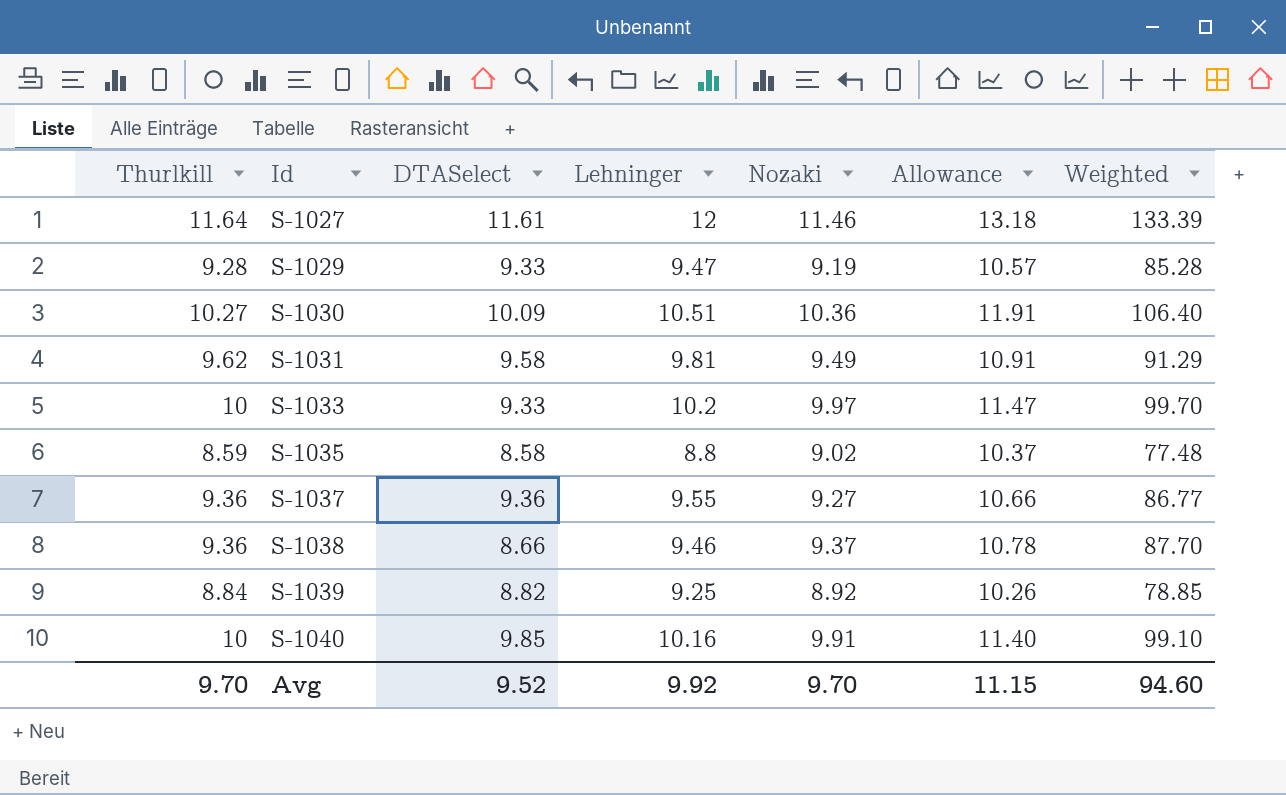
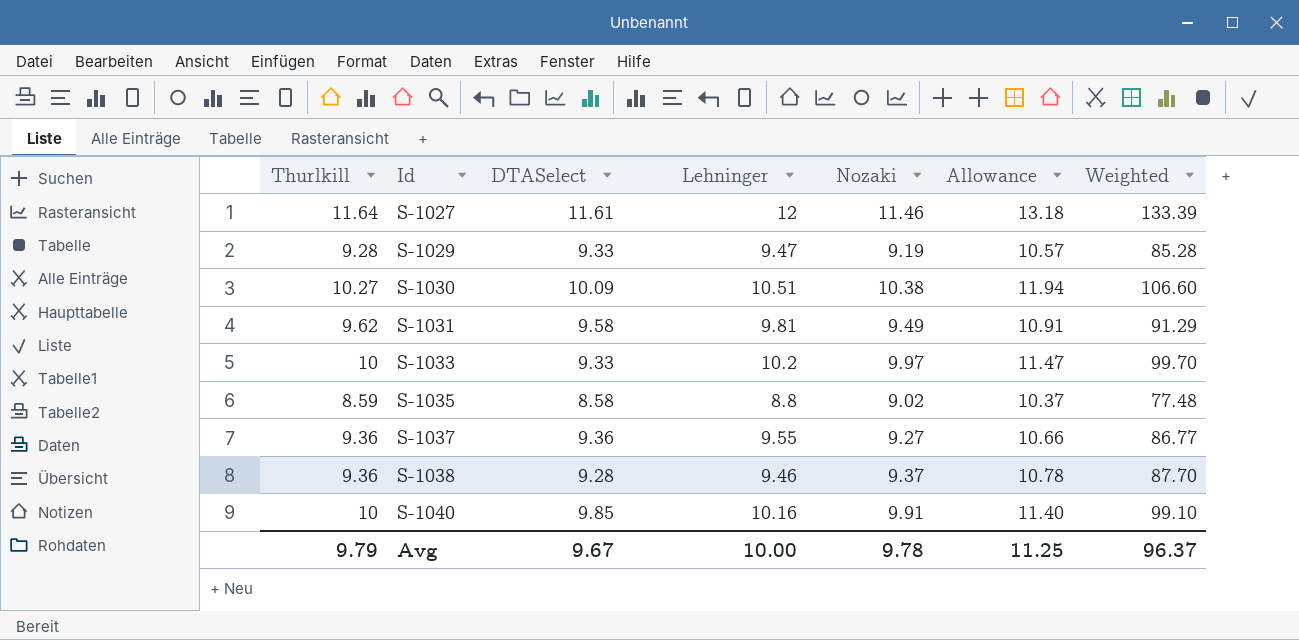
row S-1039: 8.84 | 8.82 | 9.25 | 8.92 | 10.26 | 78.85 -> none
S-1030 | Nozaki: 10.36 -> 10.38
S-1030 | Allowance: 11.91 -> 11.94
S-1030 | Weighted: 106.40 -> 106.60
S-1038 | DTASelect: 8.66 -> 9.28
Avg | Thurlkill: 9.70 -> 9.79
Avg | DTASelect: 9.52 -> 9.67
Avg | Lehninger: 9.92 -> 10.00
Avg | Nozaki: 9.70 -> 9.78
Avg | Allowance: 11.15 -> 11.25
Avg | Weighted: 94.60 -> 96.37

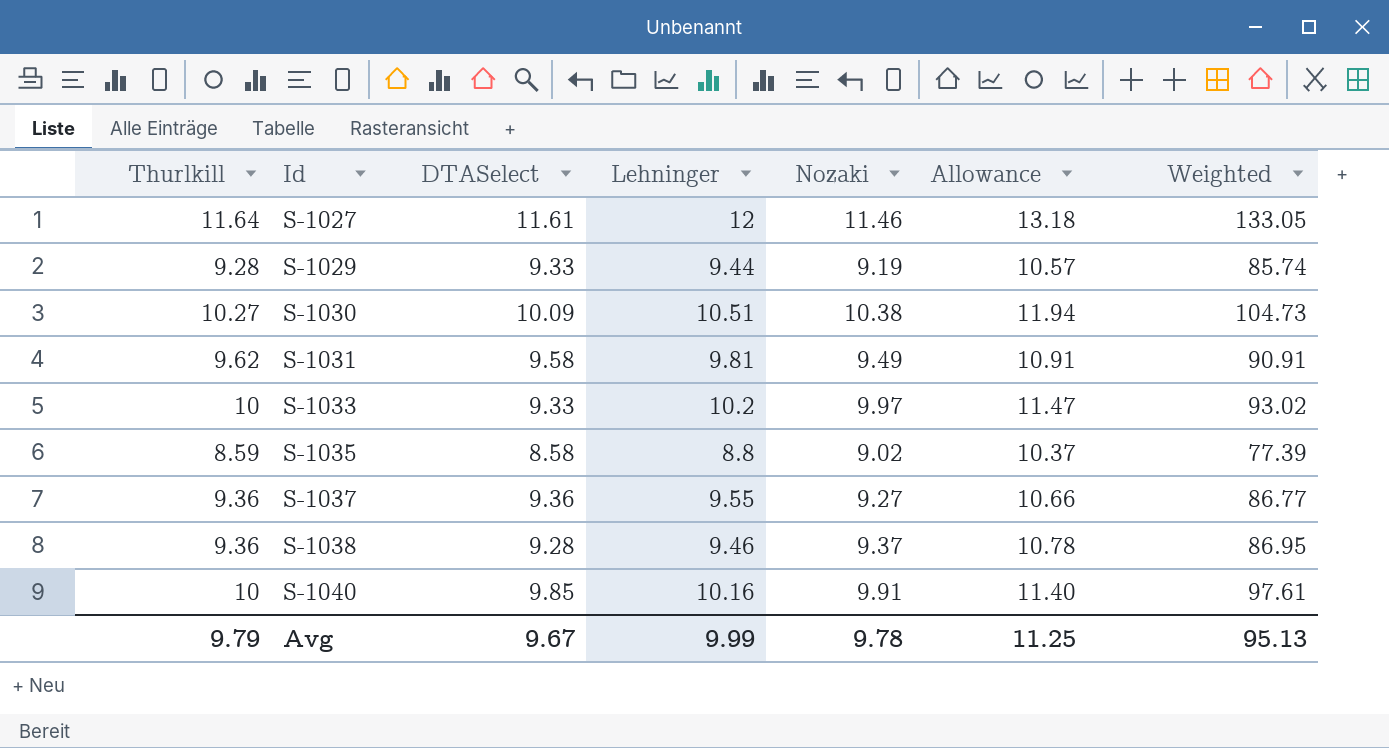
column Weighted | formula: [Thurlkill] * [Nozaki] -> [DTASelect] * [Nozaki]
S-1029 | Lehninger: 9.47 -> 9.44
Avg | Lehninger: 10.00 -> 9.99
Avg | Weighted: 96.37 -> 95.13

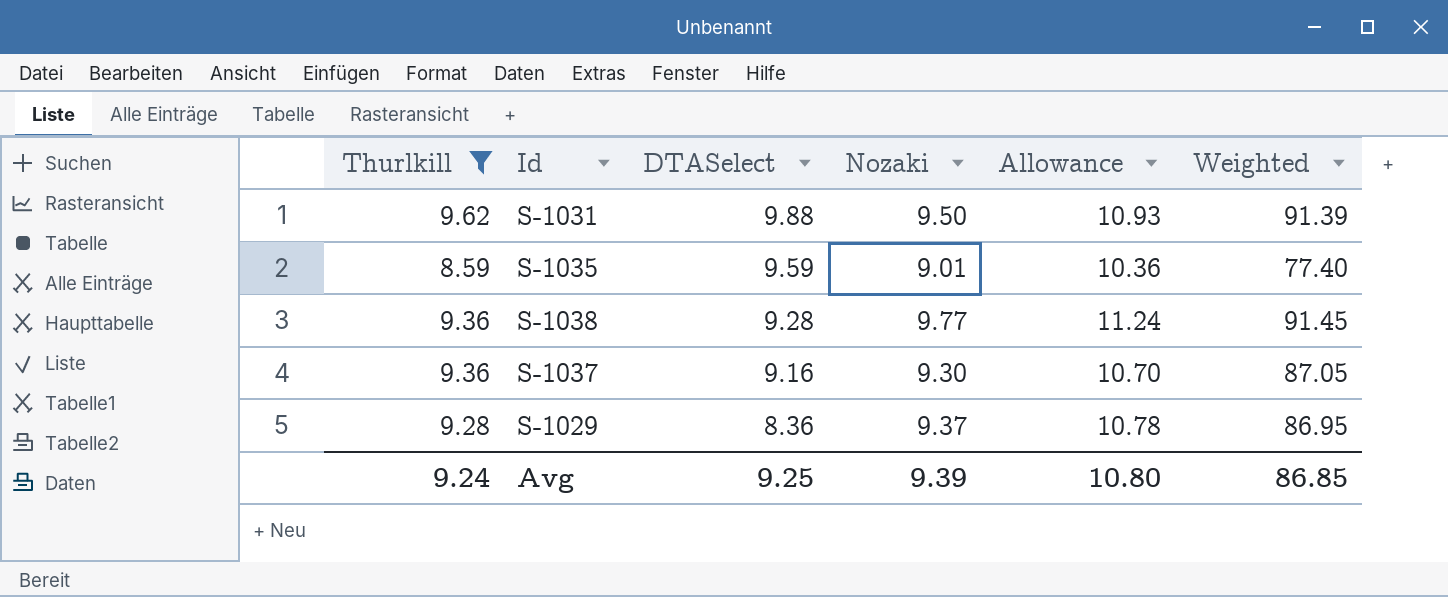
filter: none -> Thurlkill <= 9.62
row order: Id ascending -> DTASelect descending
column Lehninger | position: 4 -> none
column Weighted | formula: [DTASelect] * [Nozaki] -> [Thurlkill] * [Nozaki]
S-1031 | DTASelect: 9.58 -> 9.88
S-1031 | Nozaki: 9.49 -> 9.50
S-1031 | Allowance: 10.91 -> 10.93
S-1035 | DTASelect: 8.58 -> 9.59
S-1035 | Nozaki: 9.02 -> 9.01
S-1035 | Allowance: 10.37 -> 10.36
S-1038 | Nozaki: 9.37 -> 9.77
S-1038 | Allowance: 10.78 -> 11.24
S-1037 | DTASelect: 9.36 -> 9.16
S-1037 | Nozaki: 9.27 -> 9.30
S-1037 | Allowance: 10.66 -> 10.70
S-1029 | DTASelect: 9.33 -> 8.36
S-1029 | Nozaki: 9.19 -> 9.37
S-1029 | Allowance: 10.57 -> 10.78
Avg | Thurlkill: 9.79 -> 9.24
Avg | DTASelect: 9.67 -> 9.25
Avg | Nozaki: 9.78 -> 9.39
Avg | Allowance: 11.25 -> 10.80
Avg | Weighted: 95.13 -> 86.85

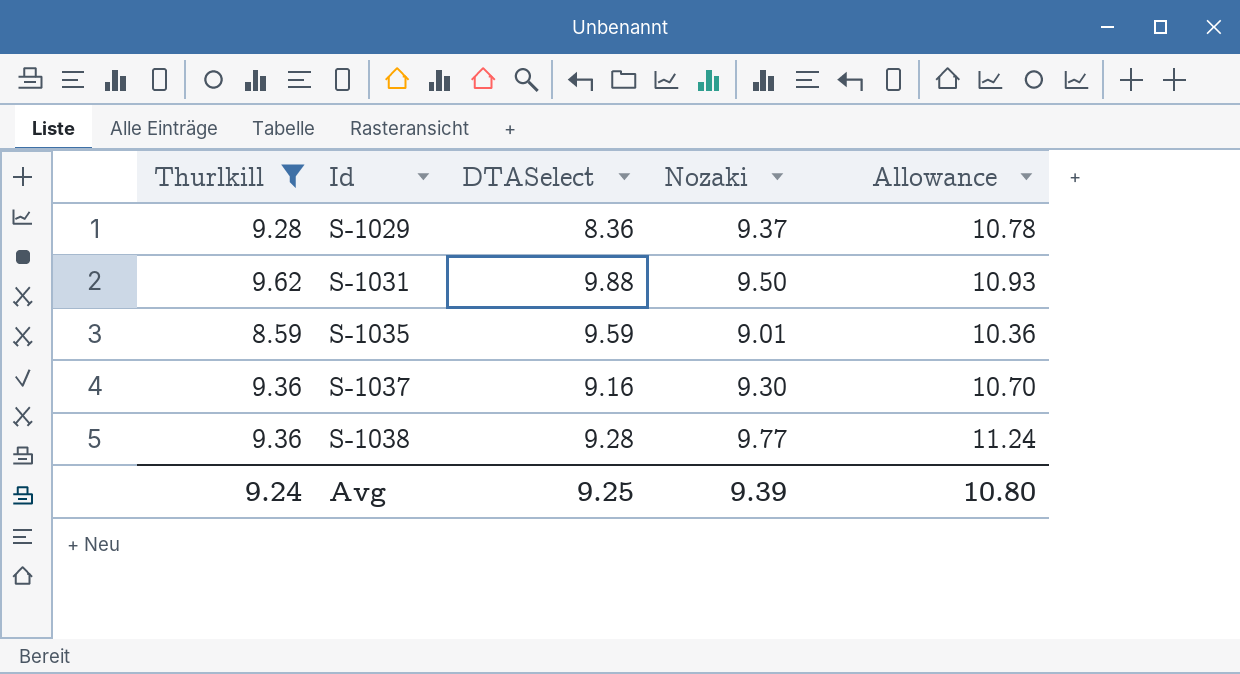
row order: DTASelect descending -> Id ascending
column Weighted | formula: [Thurlkill] * [Nozaki] -> none

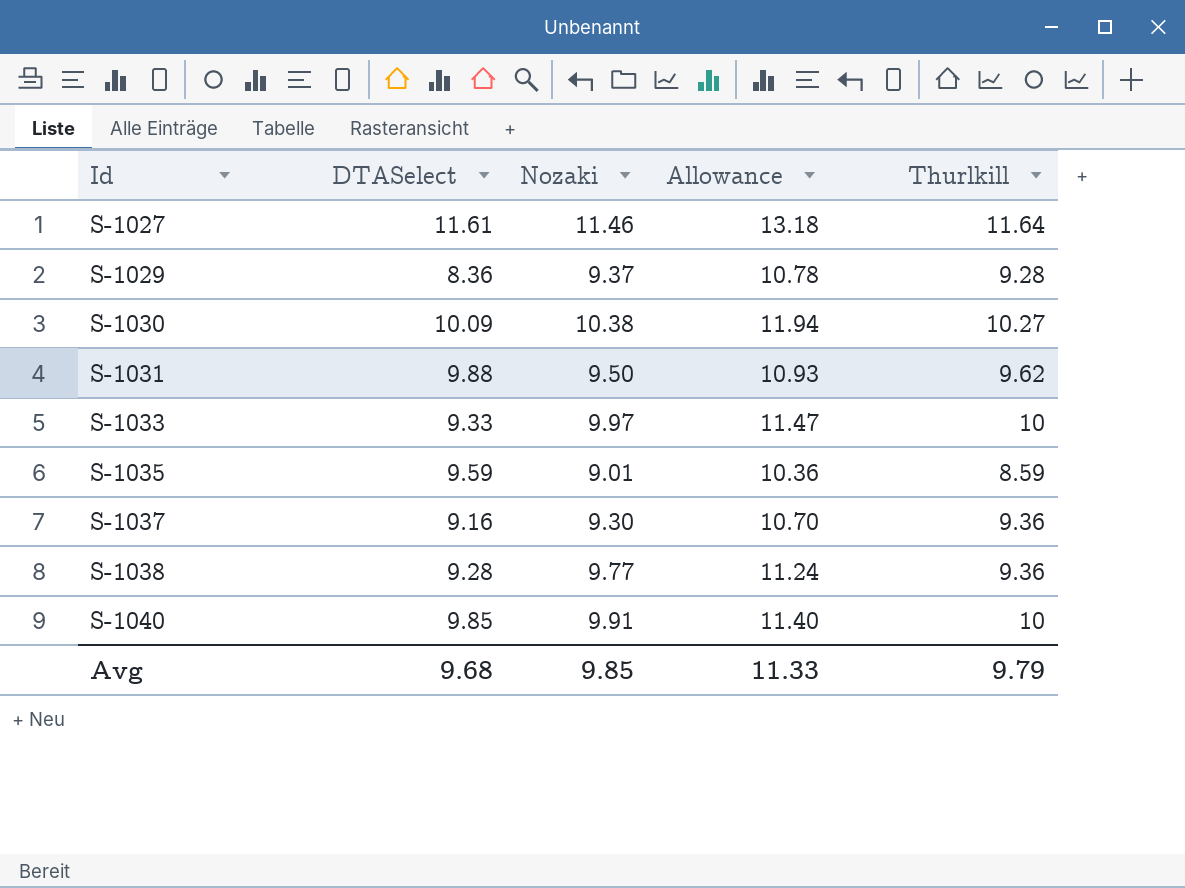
filter: Thurlkill <= 9.62 -> none
column Thurlkill | position: 1 -> 5
Avg | DTASelect: 9.25 -> 9.68
Avg | Nozaki: 9.39 -> 9.85
Avg | Allowance: 10.80 -> 11.33
Avg | Thurlkill: 9.24 -> 9.79

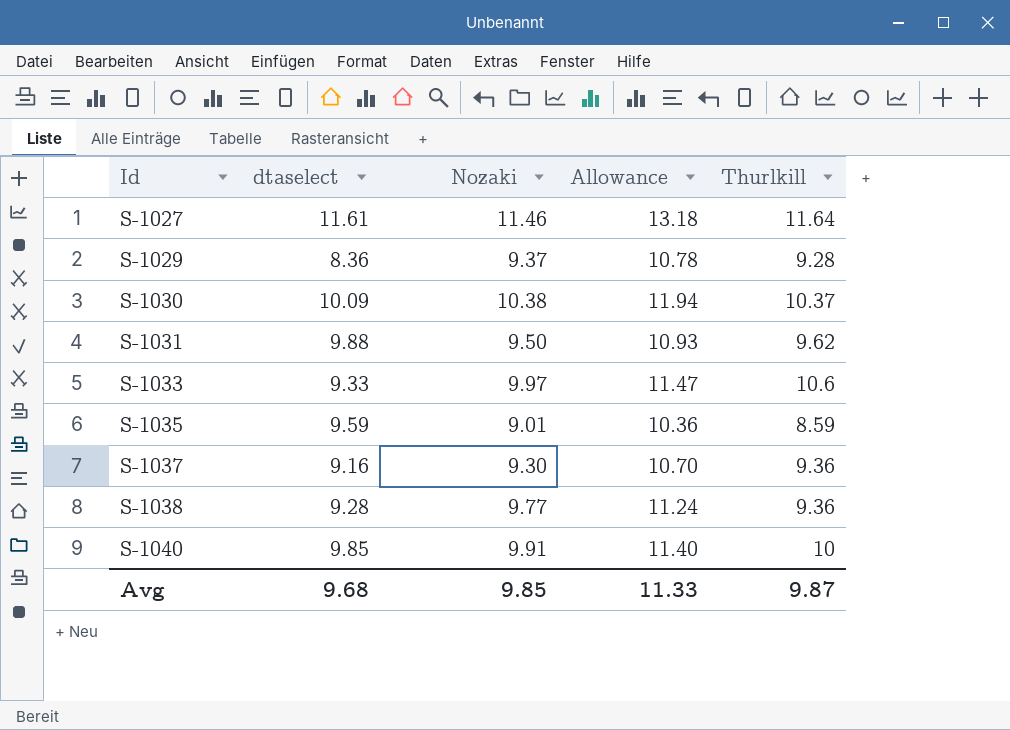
column name: DTASelect -> dtaselect
S-1030 | Thurlkill: 10.27 -> 10.37
S-1033 | Thurlkill: 10 -> 10.6
Avg | Thurlkill: 9.79 -> 9.87

